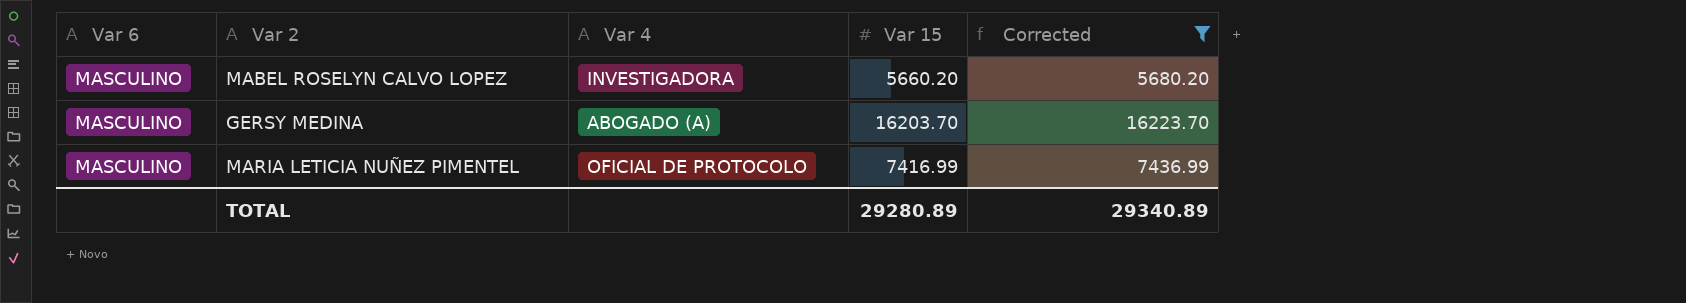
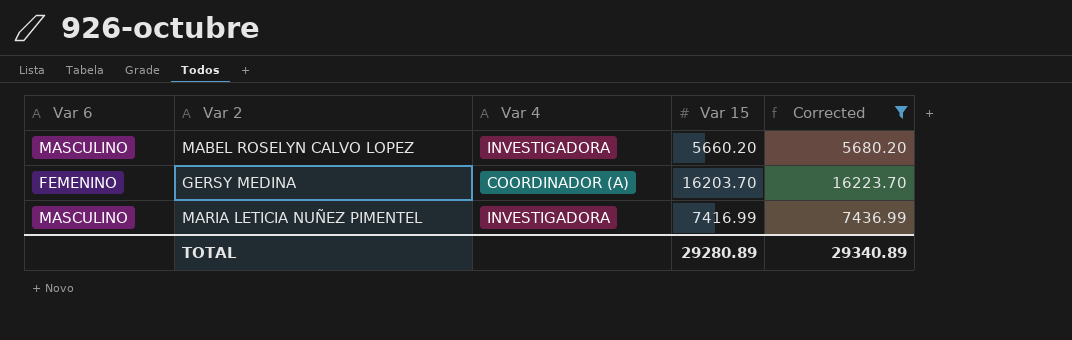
GERSY MEDINA | Var 6: MASCULINO -> FEMENINO
GERSY MEDINA | Var 4: ABOGADO (A) -> COORDINADOR (A)
MARIA LETICIA NUÑEZ PIMENTEL | Var 4: OFICIAL DE PROTOCOLO -> INVESTIGADORA

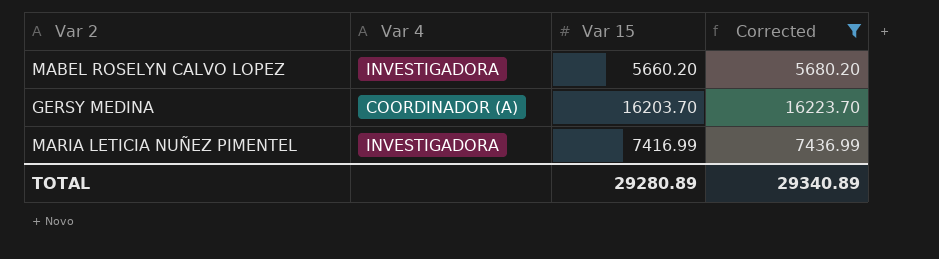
column Var 6 | position: 1 -> none

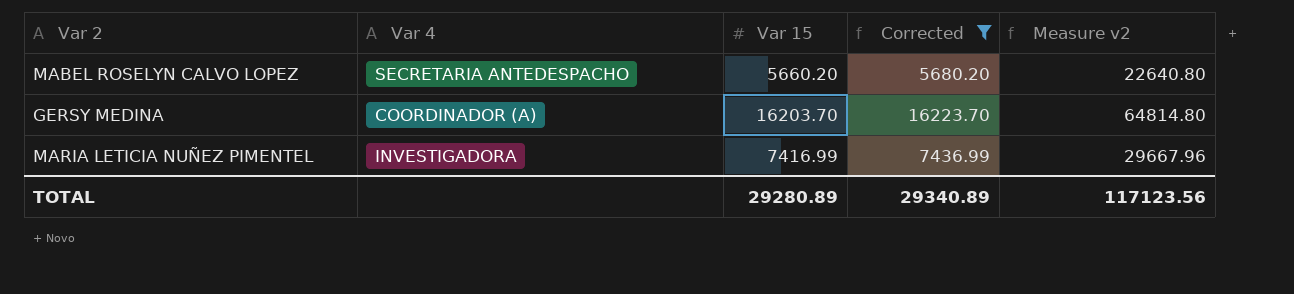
column Measure v2 | formula: none -> [Var 15] * 4
MABEL ROSELYN CALVO LOPEZ | Var 4: INVESTIGADORA -> SECRETARIA ANTEDESPACHO

